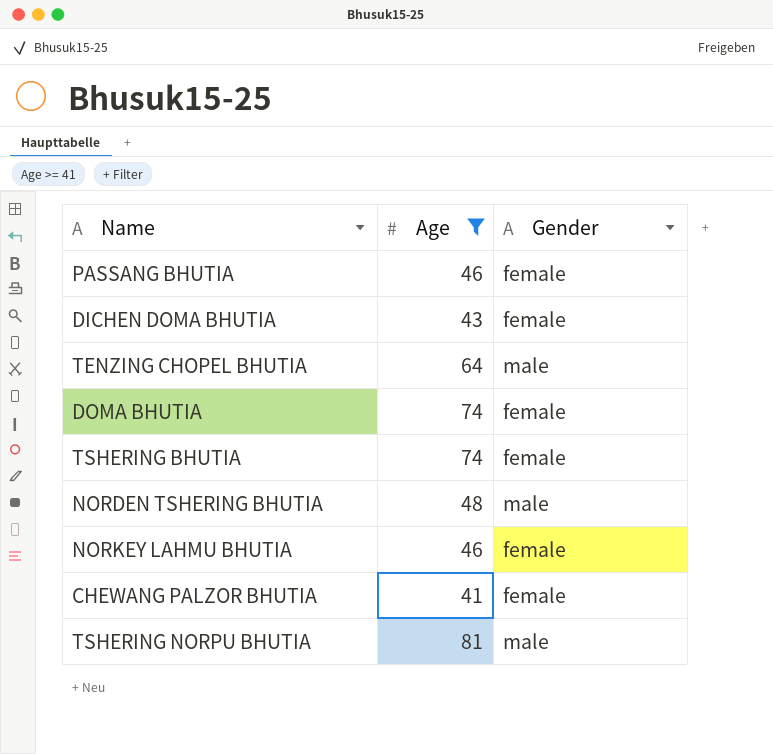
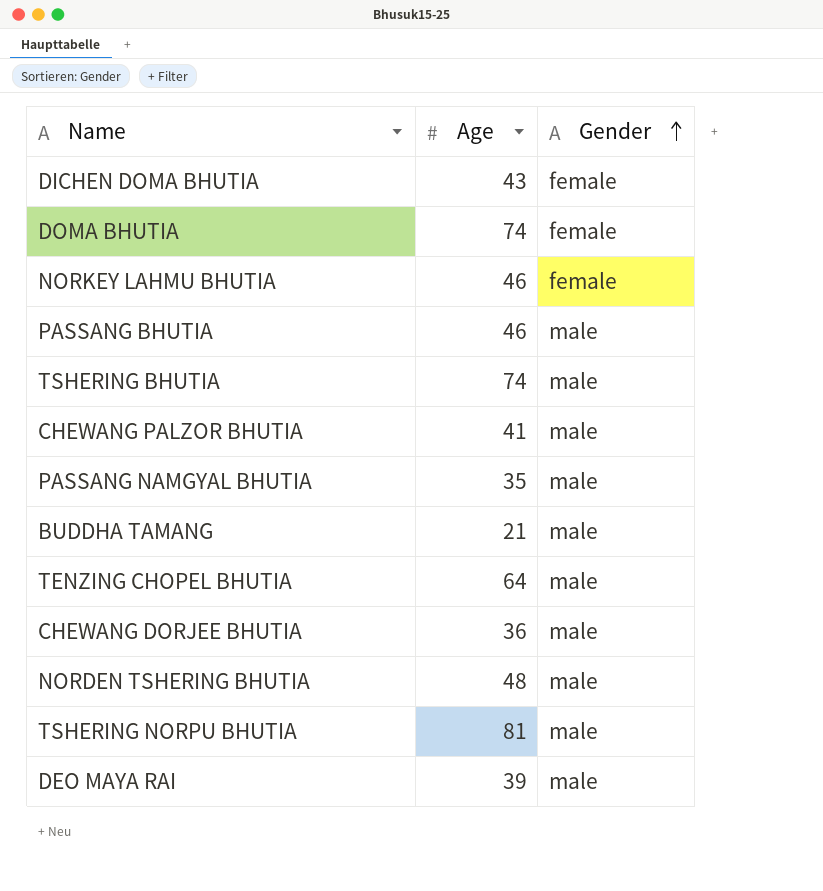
filter: Age >= 41 -> none
row order: none -> Gender ascending
PASSANG BHUTIA | Gender: female -> male
TSHERING BHUTIA | Gender: female -> male
CHEWANG PALZOR BHUTIA | Gender: female -> male

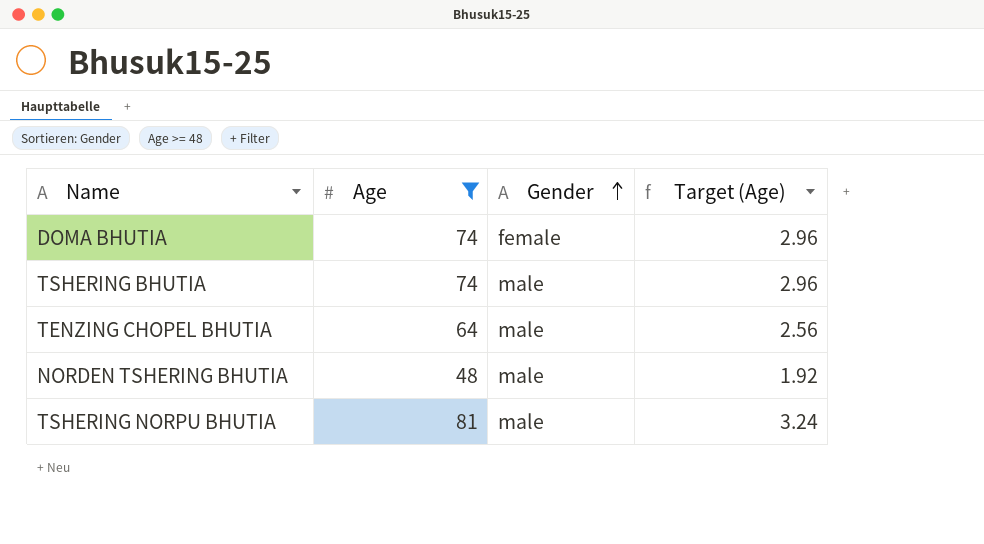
filter: none -> Age >= 48
column Target (Age) | formula: none -> [Age] * 0.04

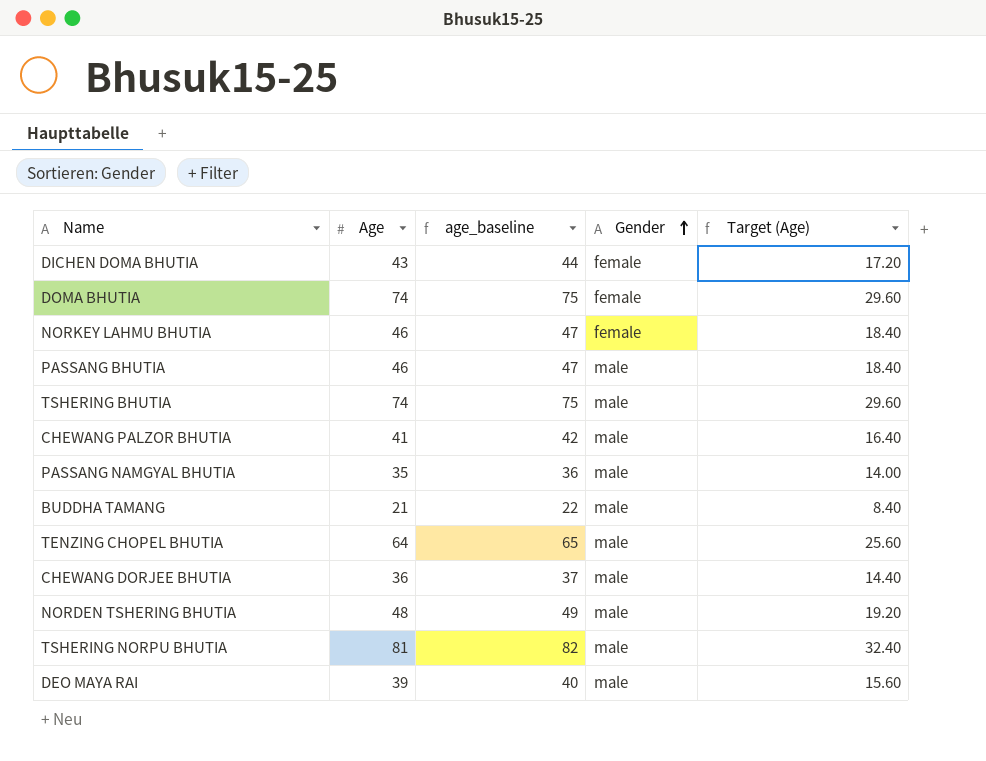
filter: Age >= 48 -> none
column age_baseline | formula: none -> [Age] + 1
column Target (Age) | formula: [Age] * 0.04 -> [Age] * 0.4

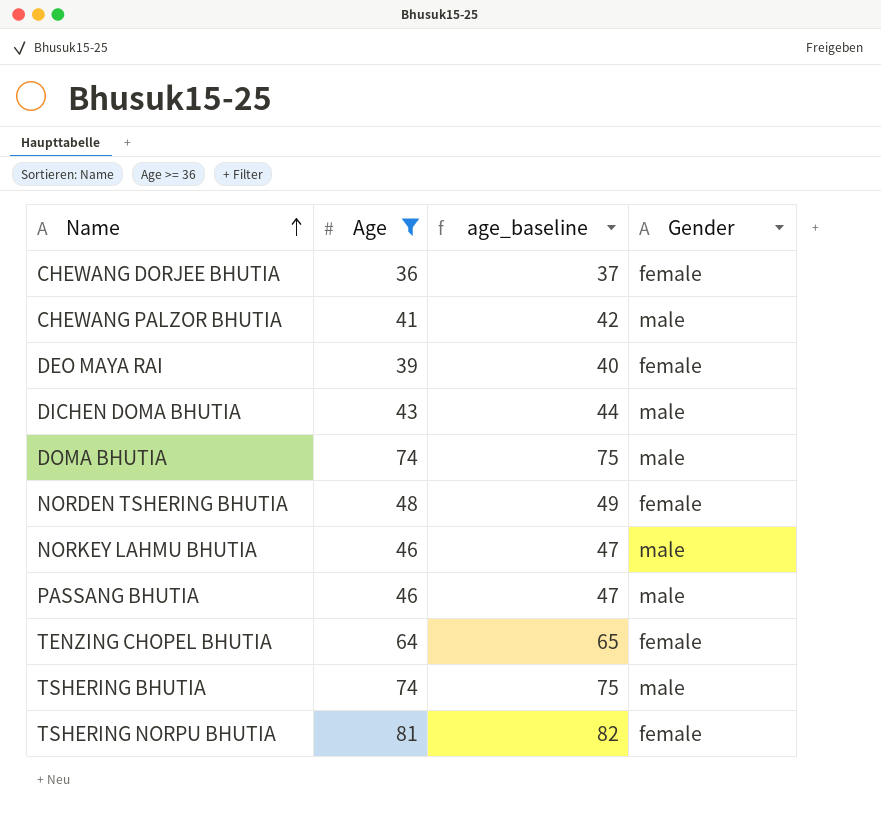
filter: none -> Age >= 36
row order: Gender ascending -> Name ascending
column Target (Age) | formula: [Age] * 0.4 -> none
CHEWANG DORJEE BHUTIA | Gender: male -> female
DEO MAYA RAI | Gender: male -> female
DICHEN DOMA BHUTIA | Gender: female -> male
DOMA BHUTIA | Gender: female -> male
NORDEN TSHERING BHUTIA | Gender: male -> female
NORKEY LAHMU BHUTIA | Gender: female -> male
TENZING CHOPEL BHUTIA | Gender: male -> female
TSHERING NORPU BHUTIA | Gender: male -> female

